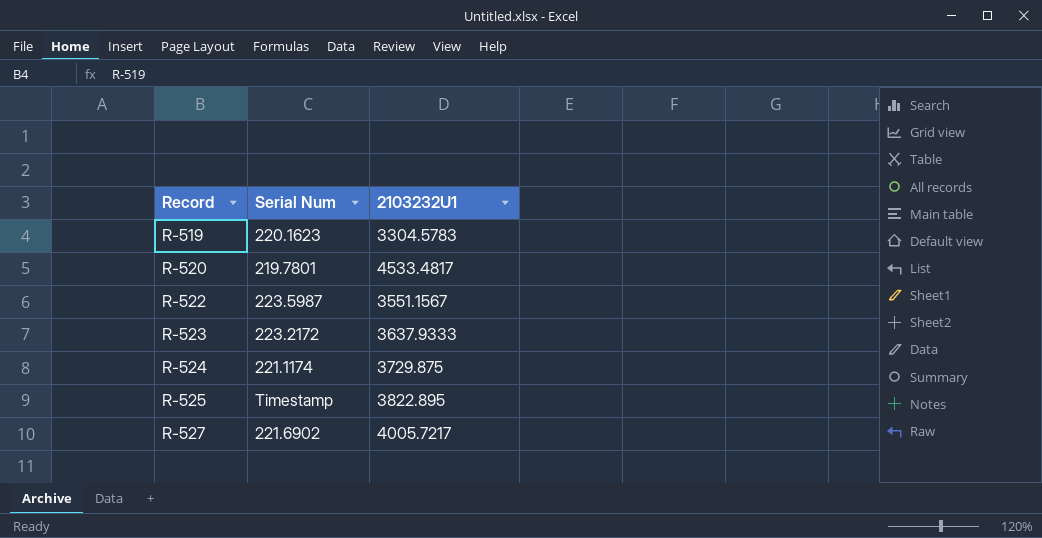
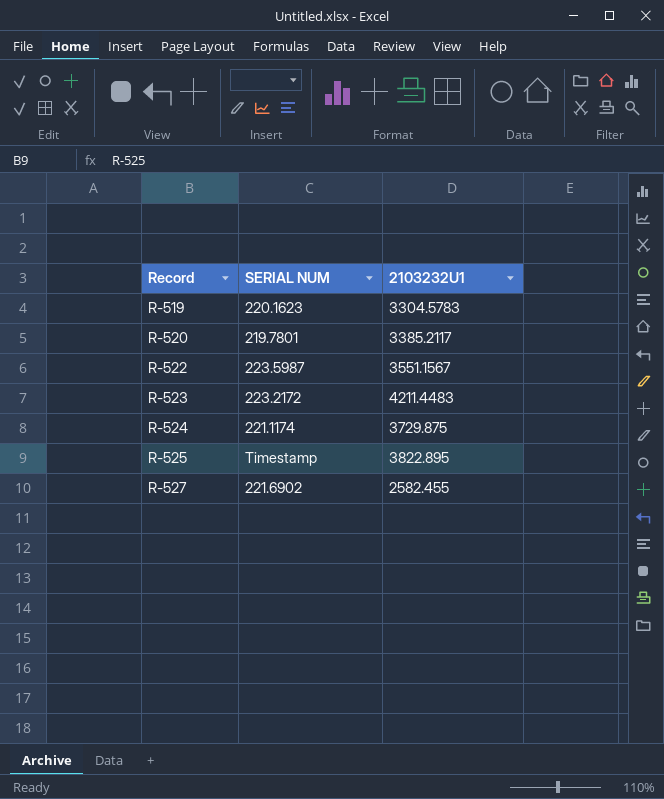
column name: Serial Num -> SERIAL NUM
R-520 | 2103232U1: 4533.4817 -> 3385.2117
R-523 | 2103232U1: 3637.9333 -> 4211.4483
R-527 | 2103232U1: 4005.7217 -> 2582.455

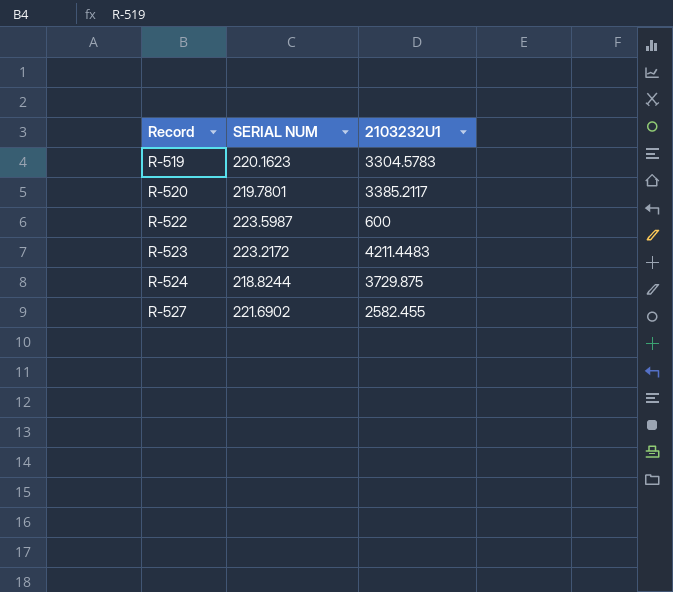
row R-525: Timestamp | 3822.895 -> none
R-522 | 2103232U1: 3551.1567 -> 600
R-524 | SERIAL NUM: 221.1174 -> 218.8244

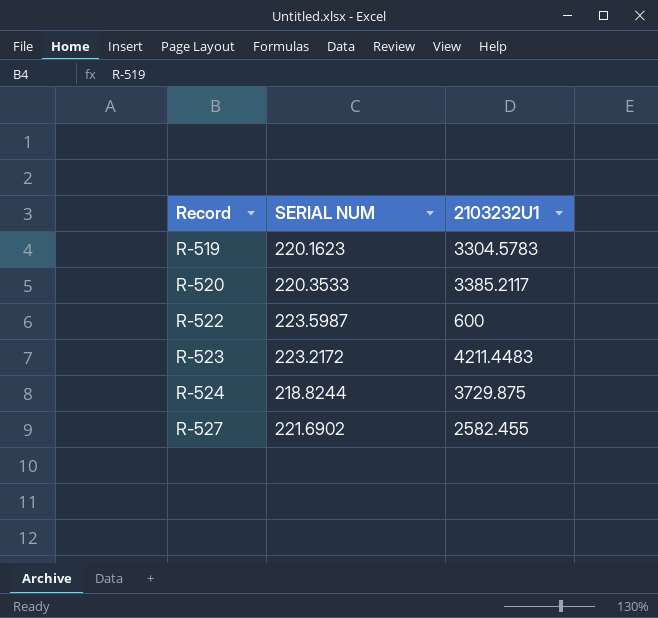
R-520 | SERIAL NUM: 219.7801 -> 220.3533

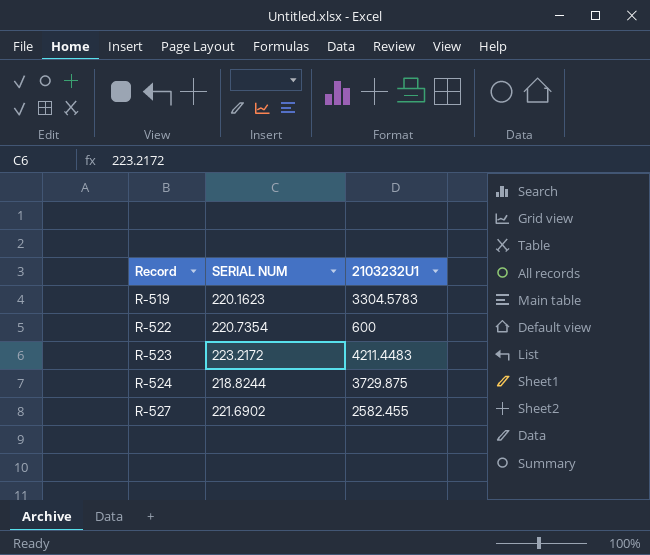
row R-520: 220.3533 | 3385.2117 -> none
R-522 | SERIAL NUM: 223.5987 -> 220.7354

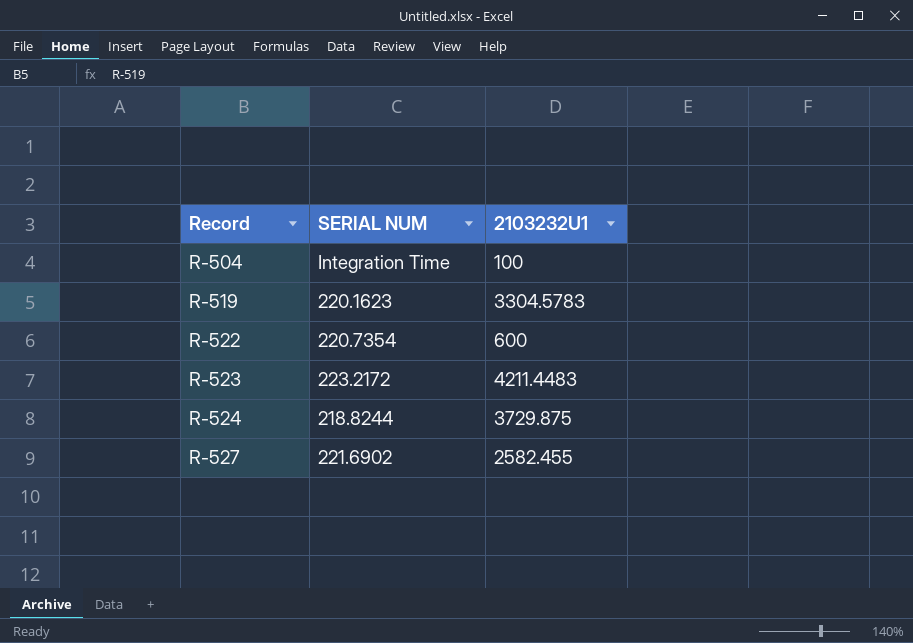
row R-504: none -> Integration Time | 100

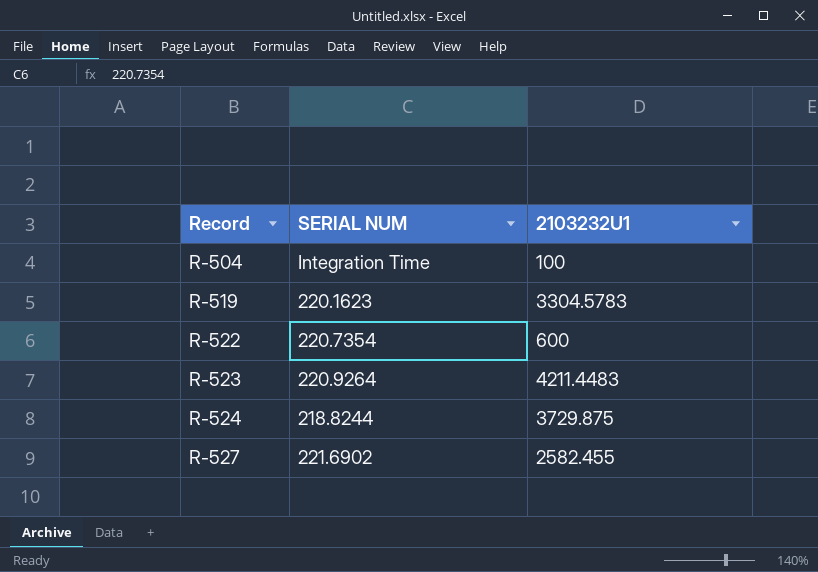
R-523 | SERIAL NUM: 223.2172 -> 220.9264

